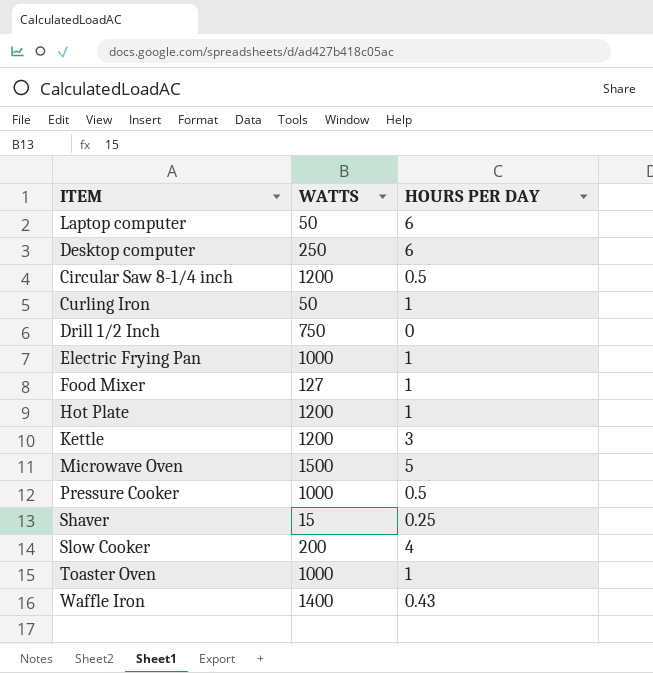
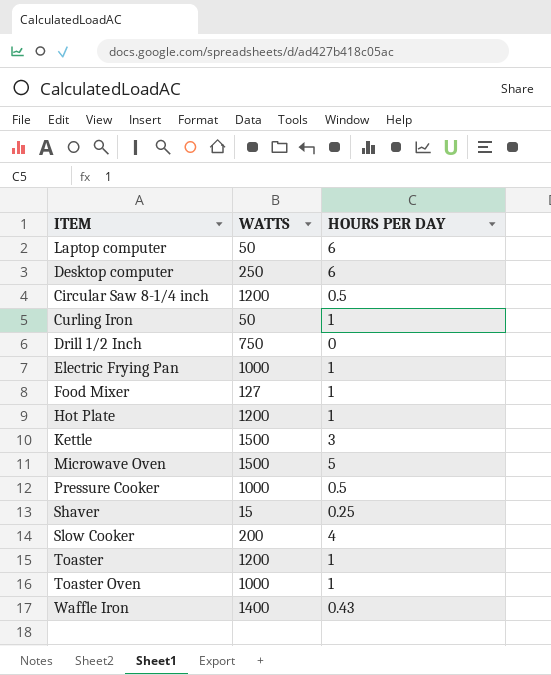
Kettle | WATTS: 1200 -> 1500
row Toaster: none -> 1200 | 1

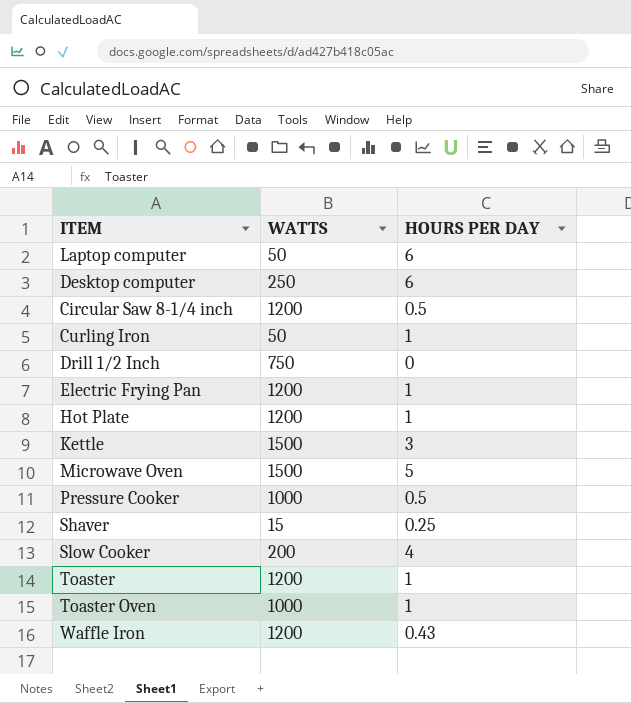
row Food Mixer: 127 | 1 -> none
Electric Frying Pan | WATTS: 1000 -> 1200
Waffle Iron | WATTS: 1400 -> 1200

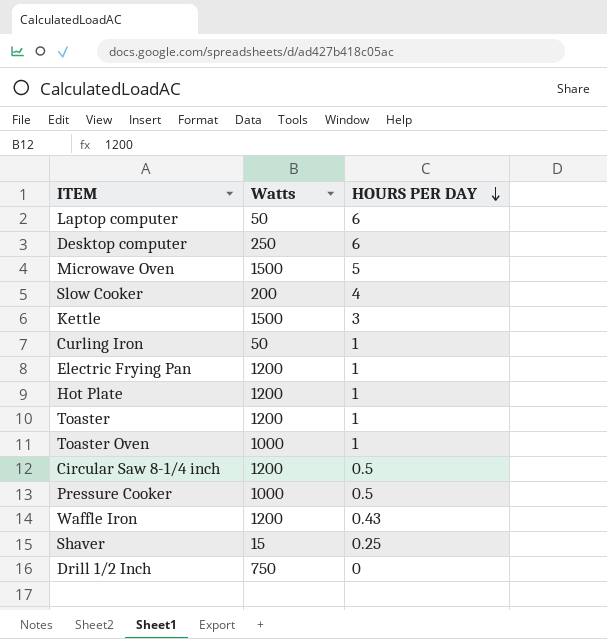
row order: none -> HOURS PER DAY descending
column name: WATTS -> Watts

